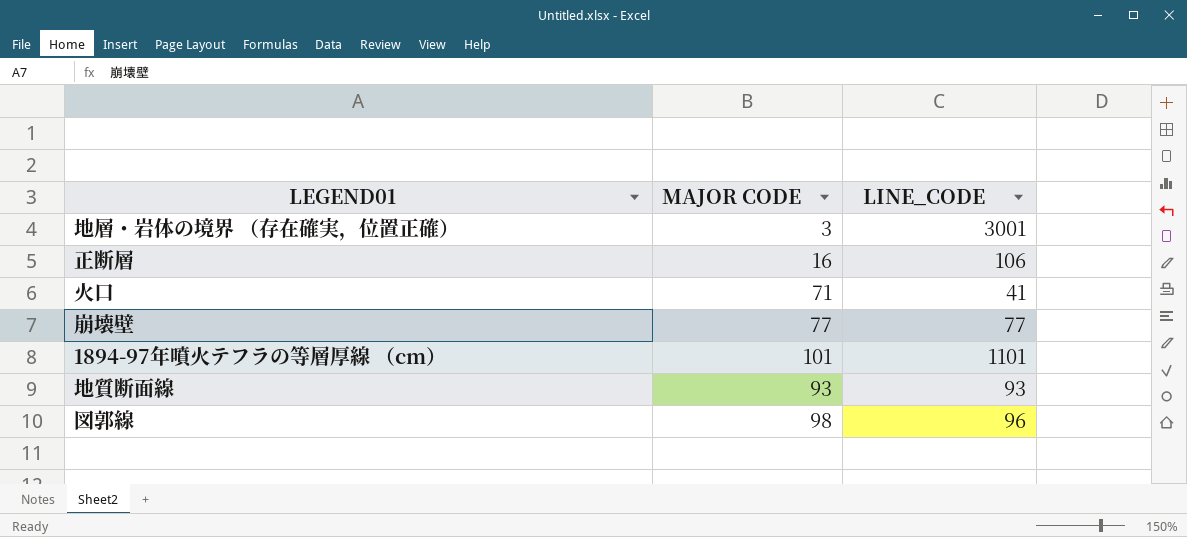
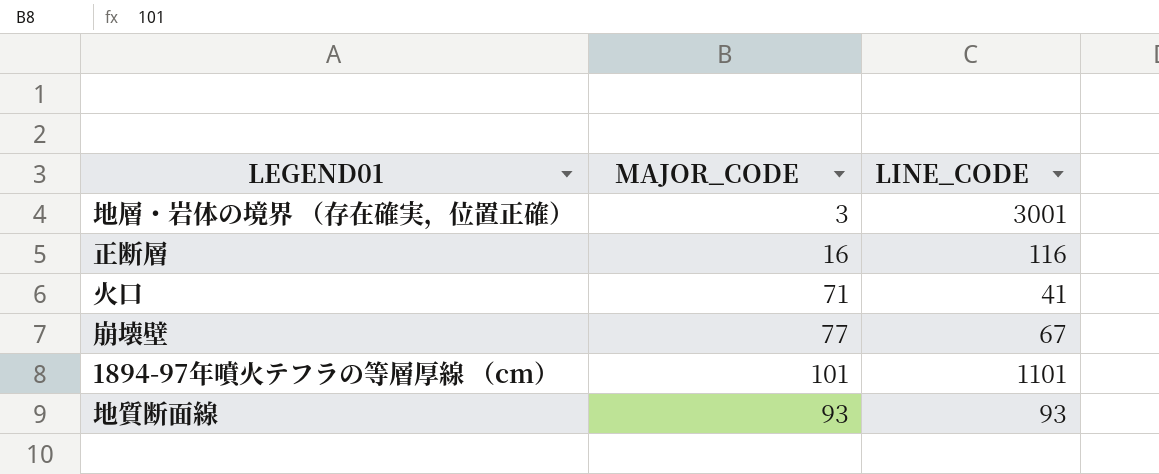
column name: MAJOR CODE -> MAJOR_CODE
row 図郭線: 98 | 96 -> none
正断層 | LINE_CODE: 106 -> 116
崩壊壁 | LINE_CODE: 77 -> 67

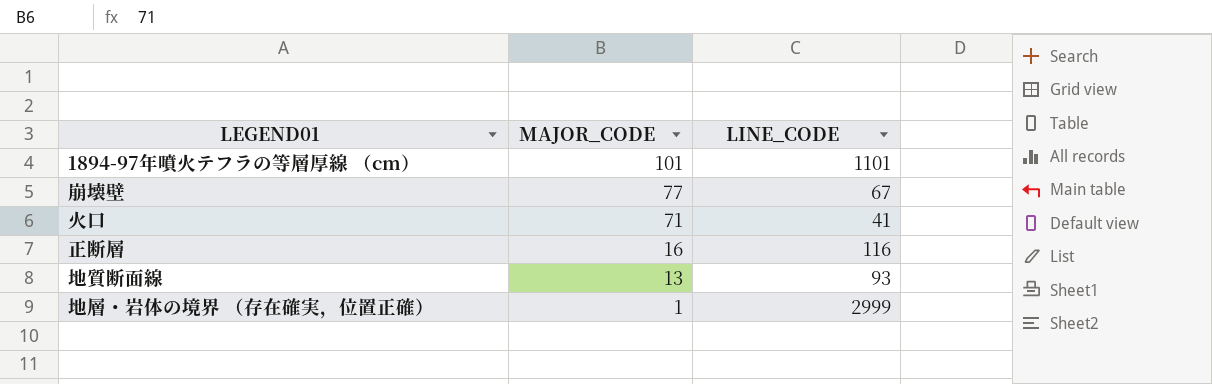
row order: none -> MAJOR_CODE descending
地質断面線 | MAJOR_CODE: 93 -> 13
地層・岩体の境界 （存在確実，位置正確） | MAJOR_CODE: 3 -> 1
地層・岩体の境界 （存在確実，位置正確） | LINE_CODE: 3001 -> 2999

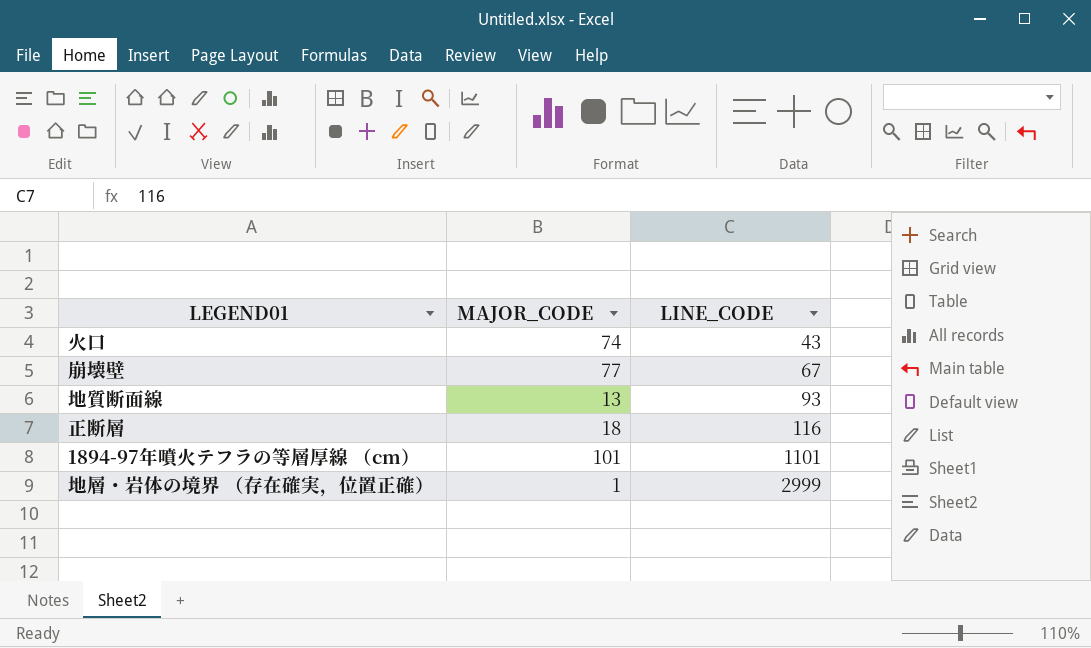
row order: MAJOR_CODE descending -> LINE_CODE ascending
火口 | MAJOR_CODE: 71 -> 74
火口 | LINE_CODE: 41 -> 43
正断層 | MAJOR_CODE: 16 -> 18

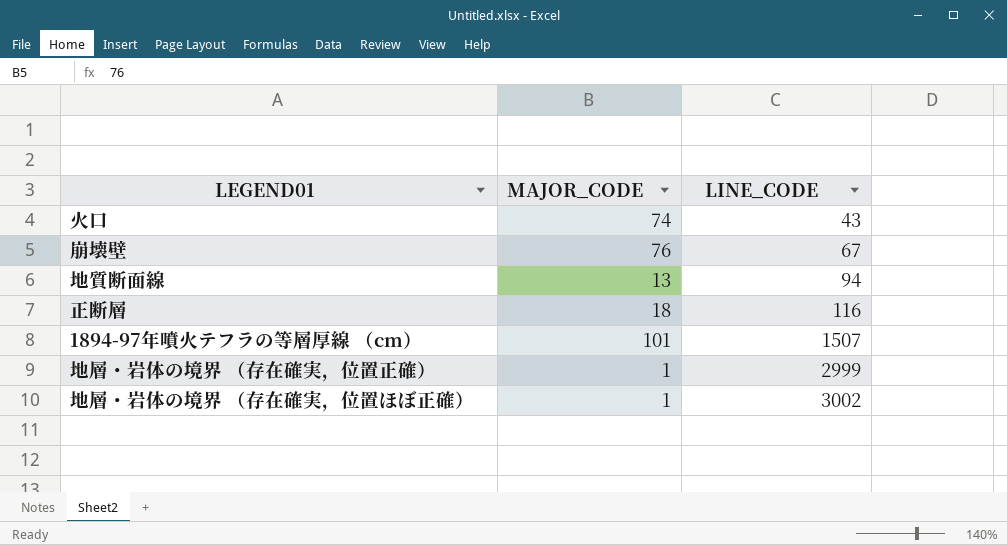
崩壊壁 | MAJOR_CODE: 77 -> 76
地質断面線 | LINE_CODE: 93 -> 94
1894-97年噴火テフラの等層厚線 （cm） | LINE_CODE: 1101 -> 1507
row 地層・岩体の境界 （存在確実，位置ほぼ正確）: none -> 1 | 3002

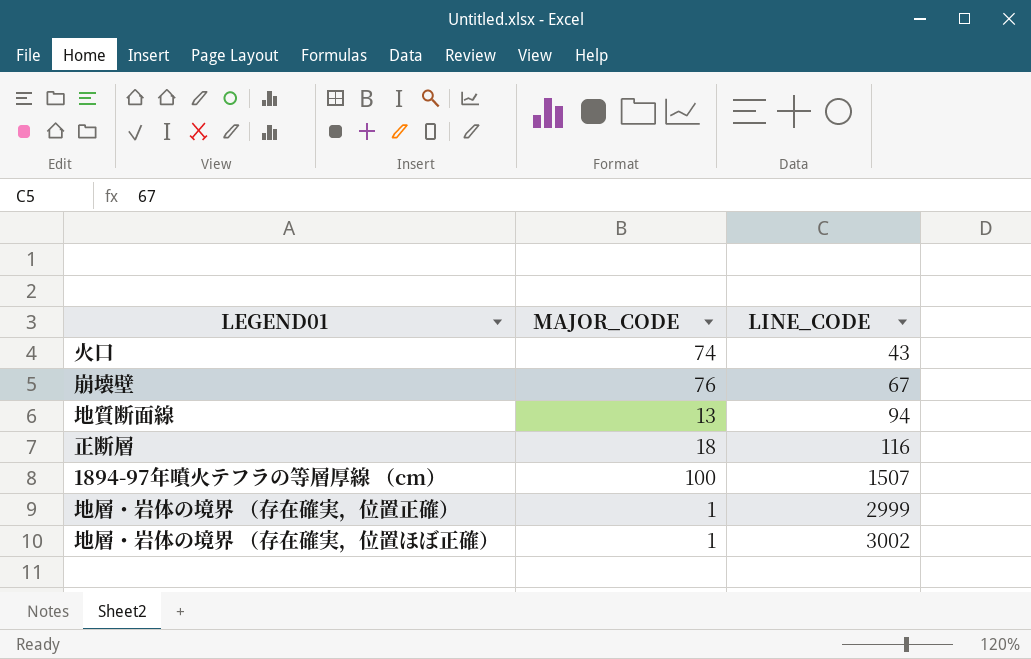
1894-97年噴火テフラの等層厚線 （cm） | MAJOR_CODE: 101 -> 100

